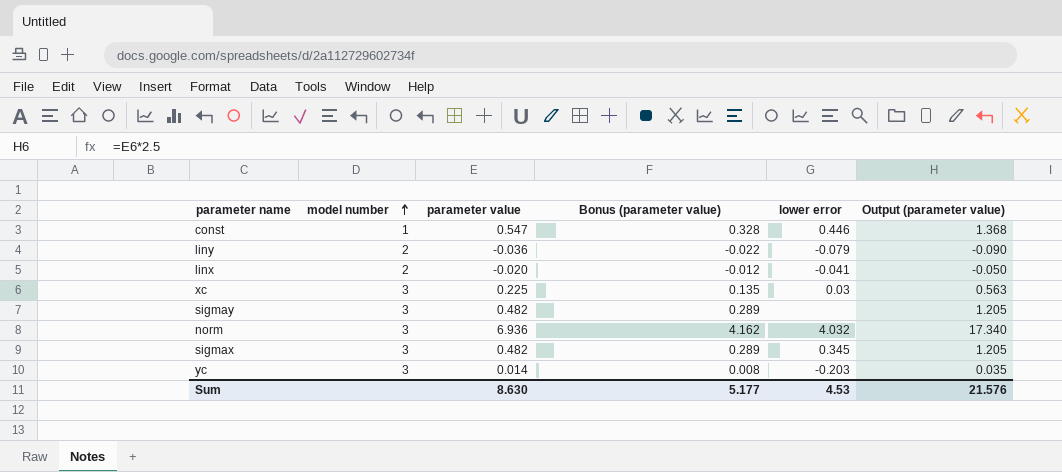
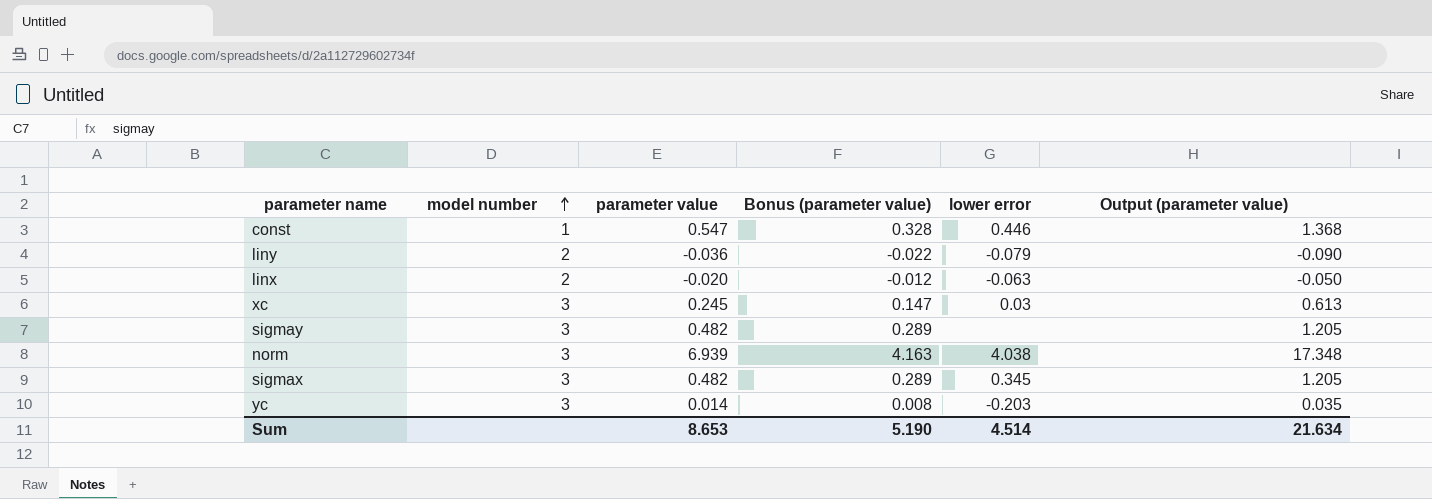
linx | lower error: -0.041 -> -0.063
xc | parameter value: 0.225 -> 0.245
xc | Bonus (parameter value): 0.135 -> 0.147
xc | Output (parameter value): 0.563 -> 0.613
norm | parameter value: 6.936 -> 6.939
norm | Bonus (parameter value): 4.162 -> 4.163
norm | lower error: 4.032 -> 4.038
norm | Output (parameter value): 17.340 -> 17.348
Sum | parameter value: 8.630 -> 8.653
Sum | Bonus (parameter value): 5.177 -> 5.190
Sum | lower error: 4.53 -> 4.514
Sum | Output (parameter value): 21.576 -> 21.634

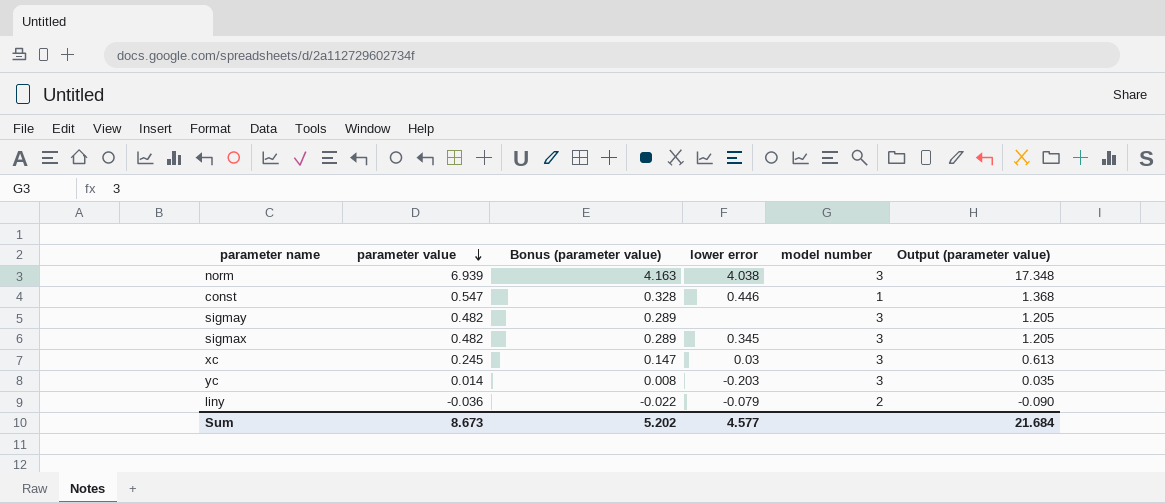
row order: model number ascending -> parameter value descending
column model number | position: 2 -> 5
row linx: 2 | -0.020 | -0.012 | -0.063 | -0.050 -> none
Sum | parameter value: 8.653 -> 8.673
Sum | Bonus (parameter value): 5.190 -> 5.202
Sum | lower error: 4.514 -> 4.577
Sum | Output (parameter value): 21.634 -> 21.684

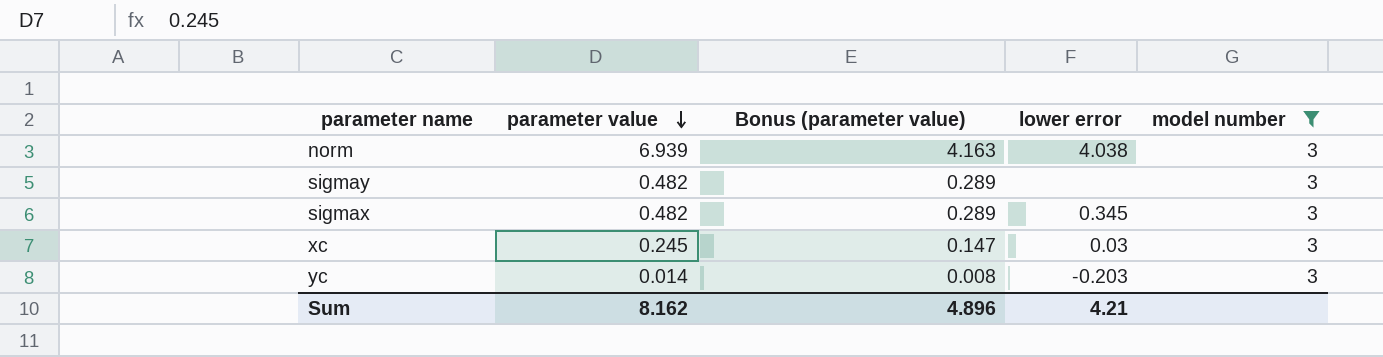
filter: none -> model number = 3
column Output (parameter value) | formula: [parameter value] * 2.5 -> none
Sum | parameter value: 8.673 -> 8.162
Sum | Bonus (parameter value): 5.202 -> 4.896
Sum | lower error: 4.577 -> 4.21

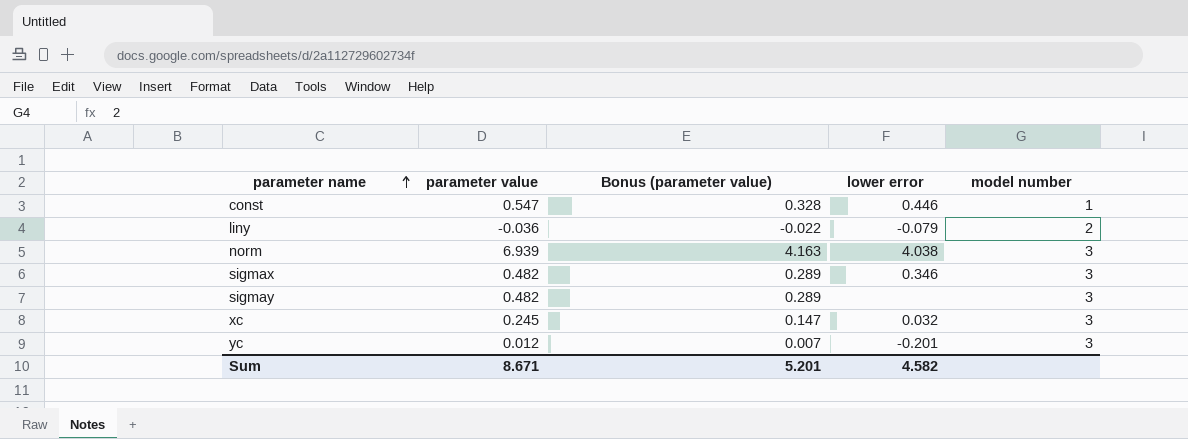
filter: model number = 3 -> none
row order: parameter value descending -> parameter name ascending
sigmax | lower error: 0.345 -> 0.346
xc | lower error: 0.03 -> 0.032
yc | parameter value: 0.014 -> 0.012
yc | Bonus (parameter value): 0.008 -> 0.007
yc | lower error: -0.203 -> -0.201
Sum | parameter value: 8.162 -> 8.671
Sum | Bonus (parameter value): 4.896 -> 5.201
Sum | lower error: 4.21 -> 4.582

